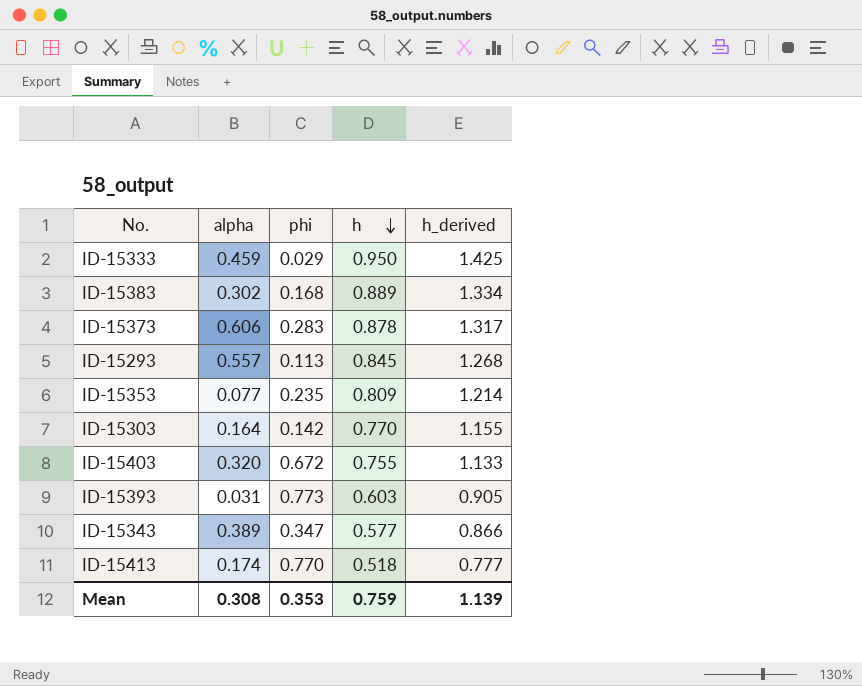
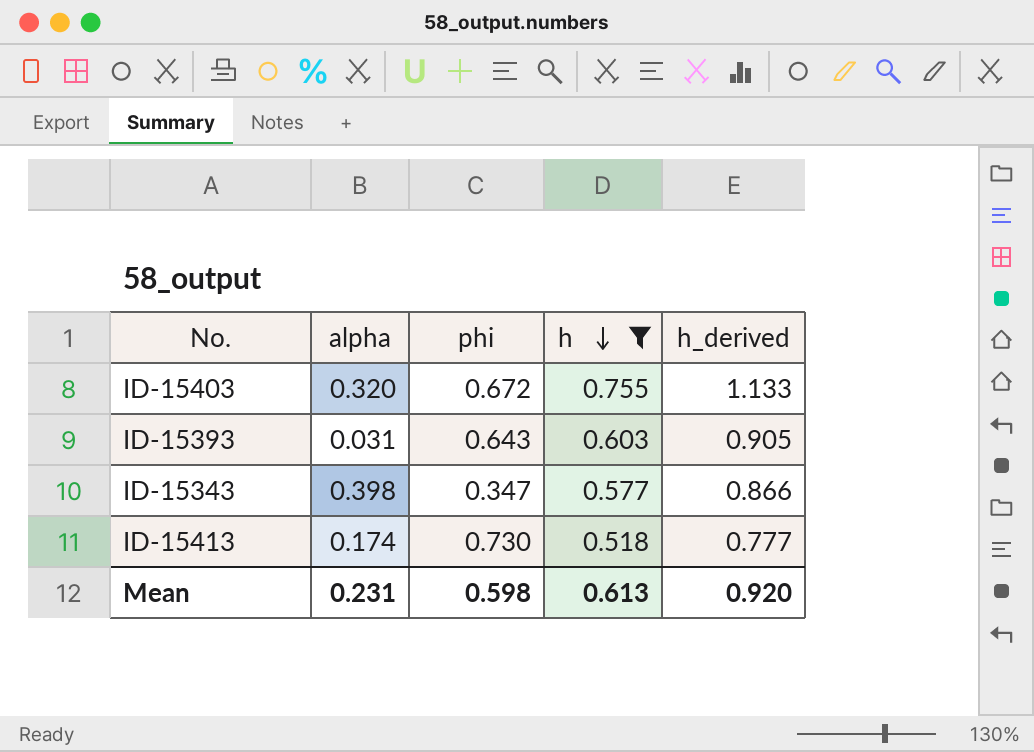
filter: none -> h <= 0.755
ID-15393 | phi: 0.773 -> 0.643
ID-15343 | alpha: 0.389 -> 0.398
ID-15413 | phi: 0.770 -> 0.730
Mean | alpha: 0.308 -> 0.231
Mean | phi: 0.353 -> 0.598
Mean | h: 0.759 -> 0.613
Mean | h_derived: 1.139 -> 0.920

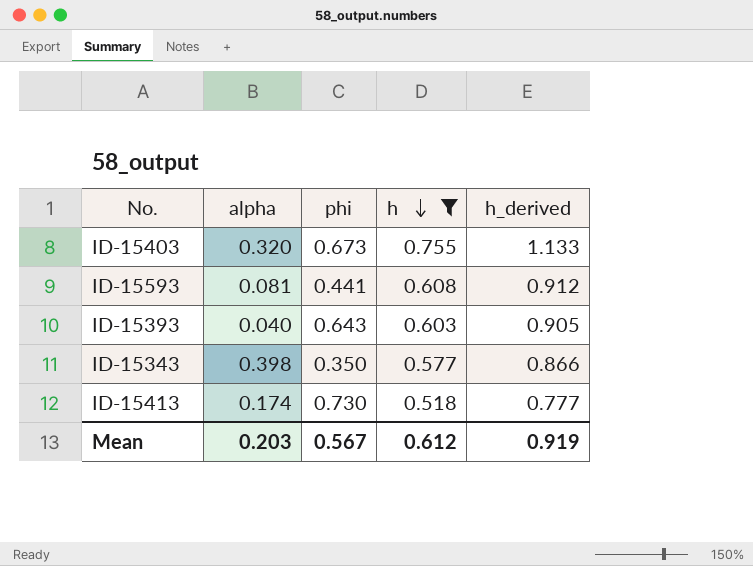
ID-15403 | phi: 0.672 -> 0.673
row ID-15593: none -> 0.081 | 0.441 | 0.608 | 0.912
ID-15393 | alpha: 0.031 -> 0.040
ID-15343 | phi: 0.347 -> 0.350
Mean | alpha: 0.231 -> 0.203
Mean | phi: 0.598 -> 0.567
Mean | h: 0.613 -> 0.612
Mean | h_derived: 0.920 -> 0.919

